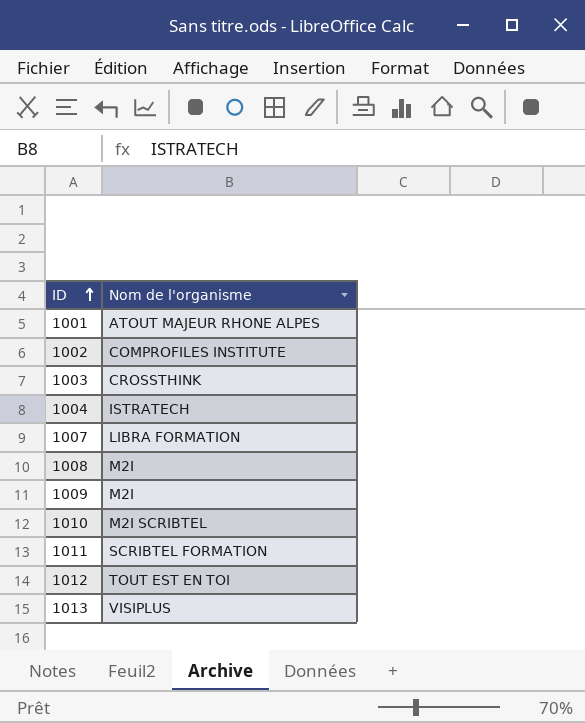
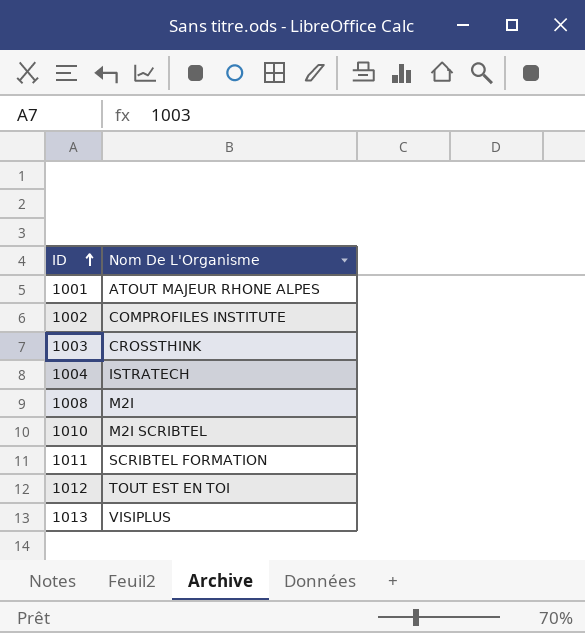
column name: Nom de l'organisme -> Nom De L'Organisme
row 1007: LIBRA FORMATION -> none
row 1009: M2I -> none

